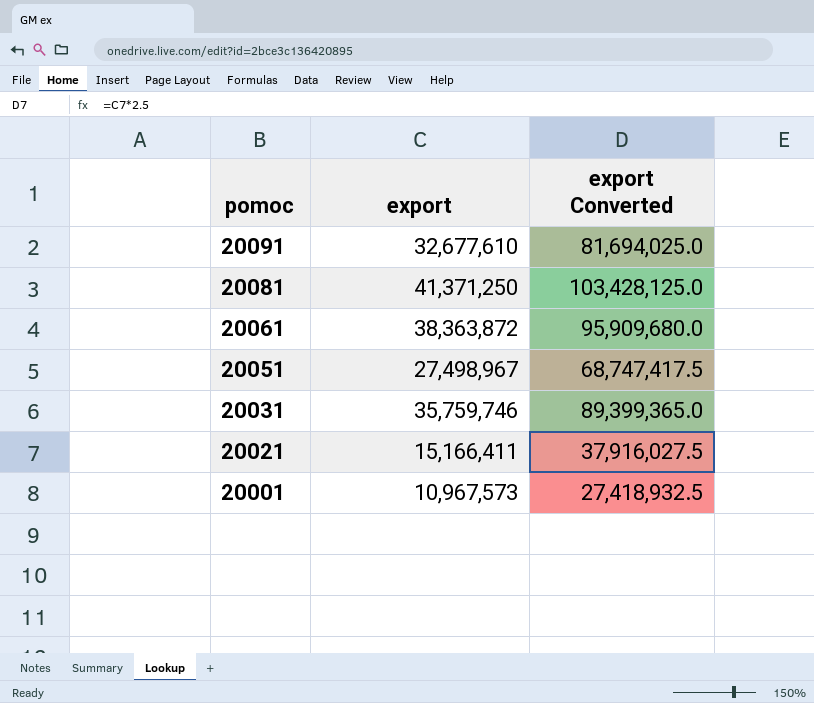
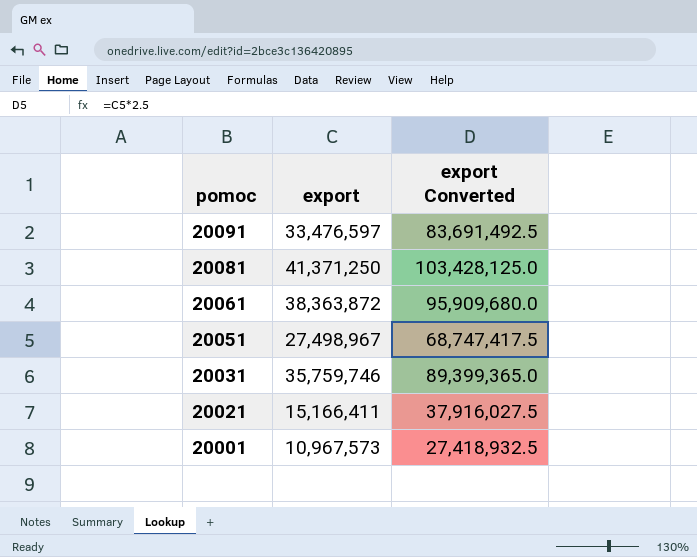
20091 | export: 32,677,610 -> 33,476,597
20091 | export Converted: 81,694,025.0 -> 83,691,492.5

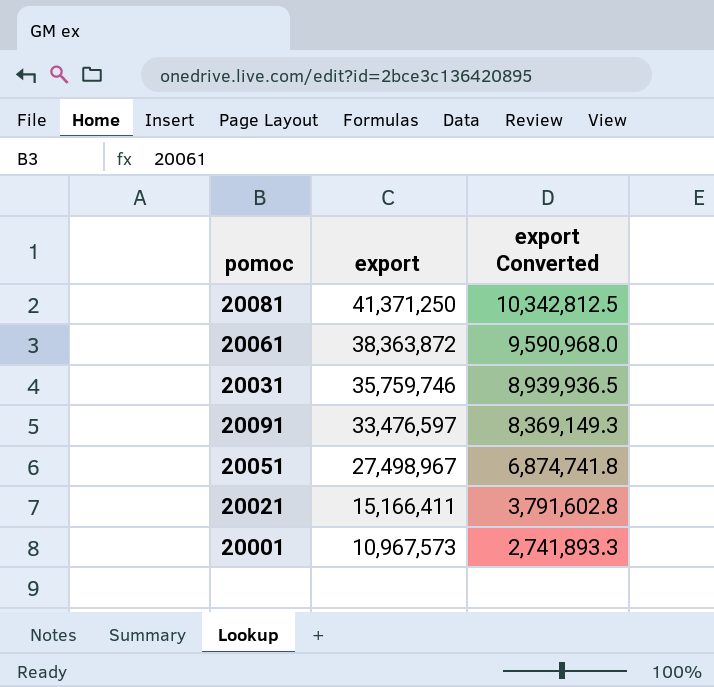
row order: pomoc descending -> export descending
column export Converted | formula: [export] * 2.5 -> [export] * 0.25

